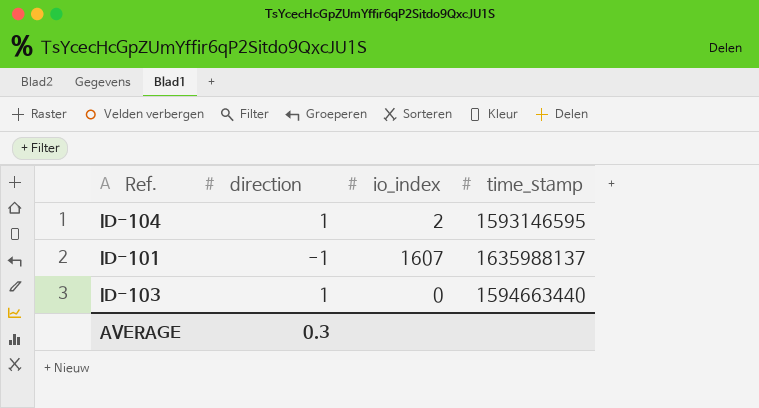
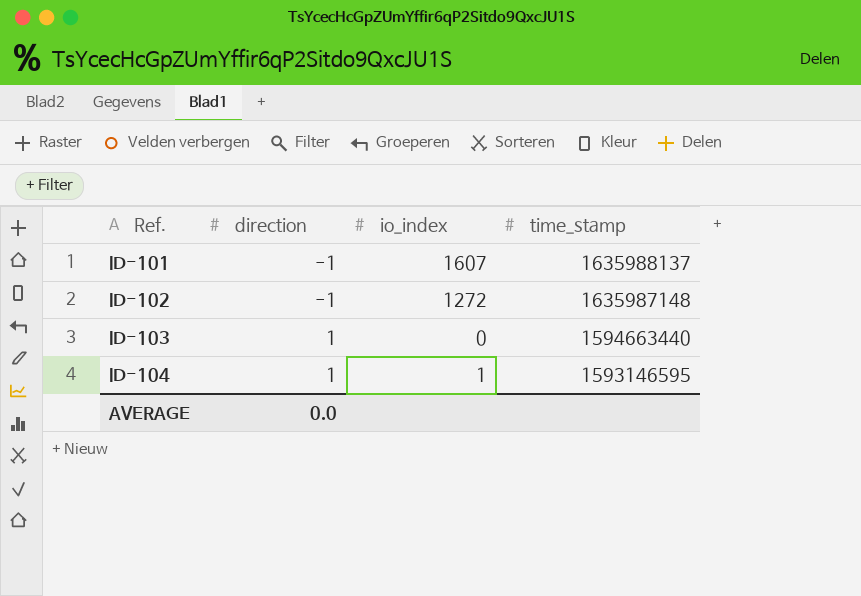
row order: none -> Ref. ascending
row ID-102: none -> -1 | 1272 | 1635987148
ID-104 | io_index: 2 -> 1
AVERAGE | direction: 0.3 -> 0.0

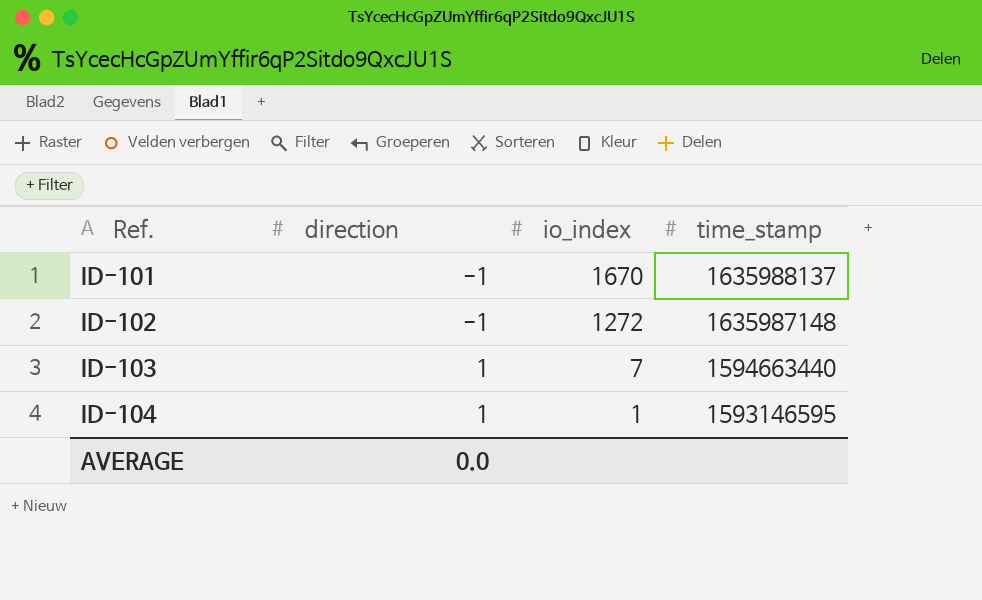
ID-101 | io_index: 1607 -> 1670
ID-103 | io_index: 0 -> 7

